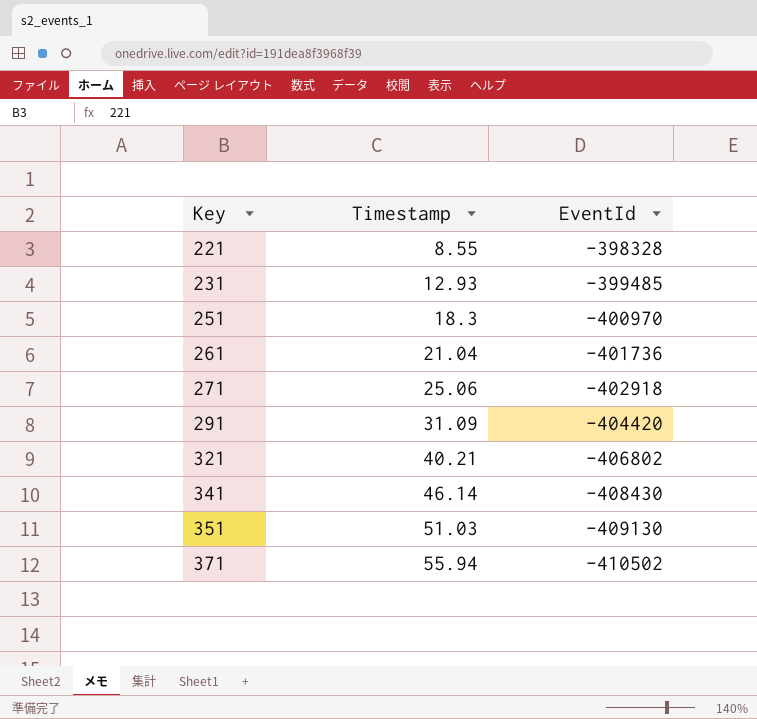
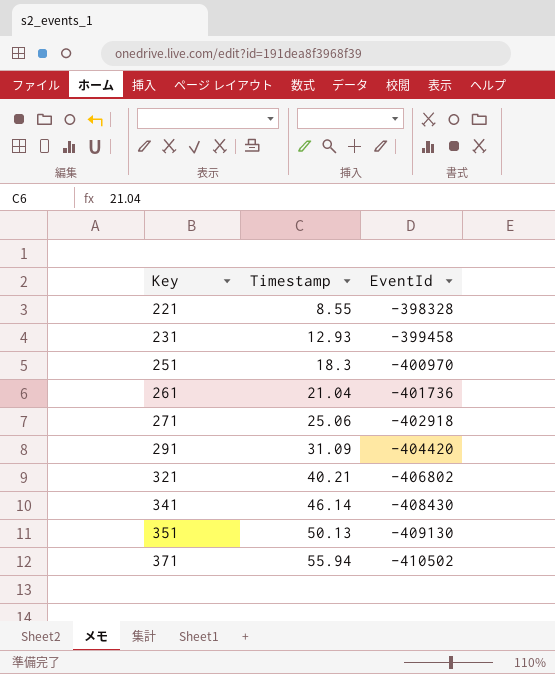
231 | EventId: -399485 -> -399458
351 | Timestamp: 51.03 -> 50.13

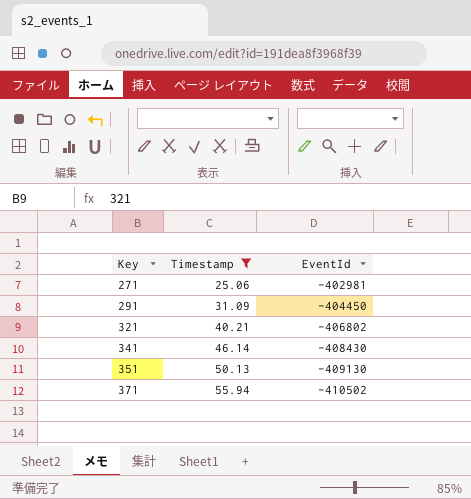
filter: none -> Timestamp >= 25.06
271 | EventId: -402918 -> -402981
291 | EventId: -404420 -> -404450

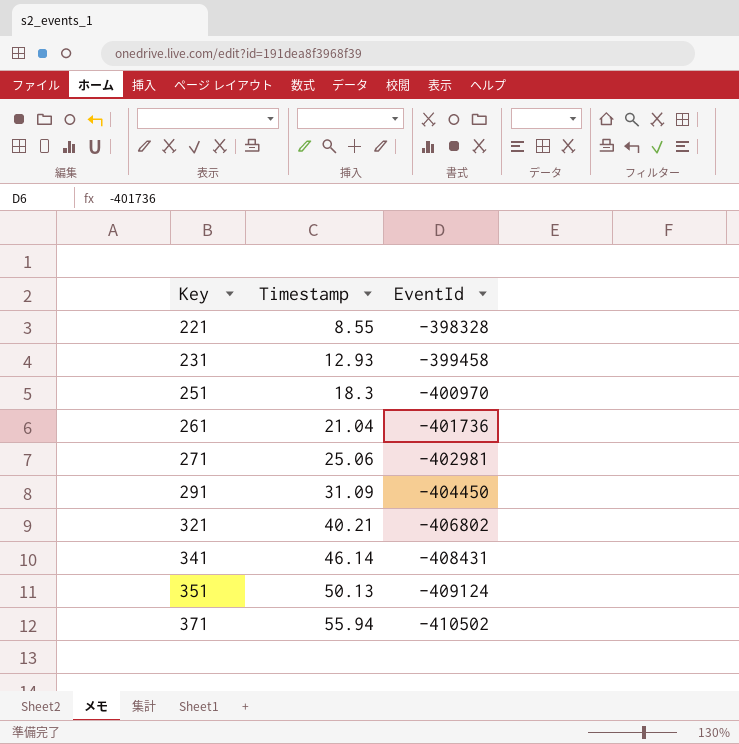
filter: Timestamp >= 25.06 -> none
341 | EventId: -408430 -> -408431
351 | EventId: -409130 -> -409124

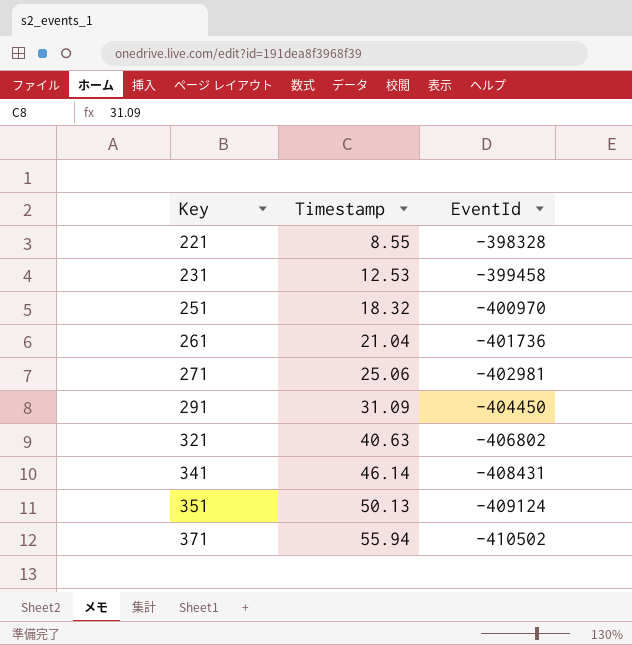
231 | Timestamp: 12.93 -> 12.53
251 | Timestamp: 18.3 -> 18.32
321 | Timestamp: 40.21 -> 40.63

